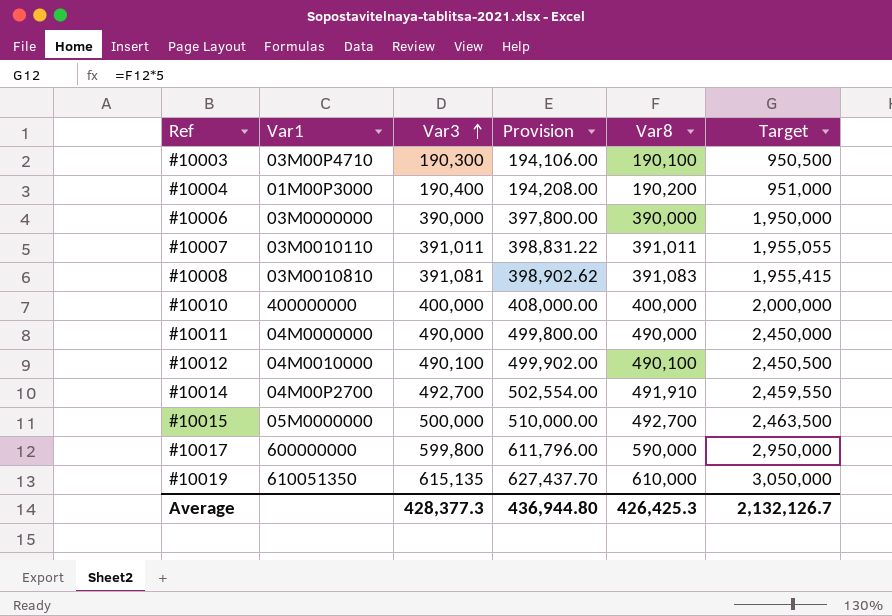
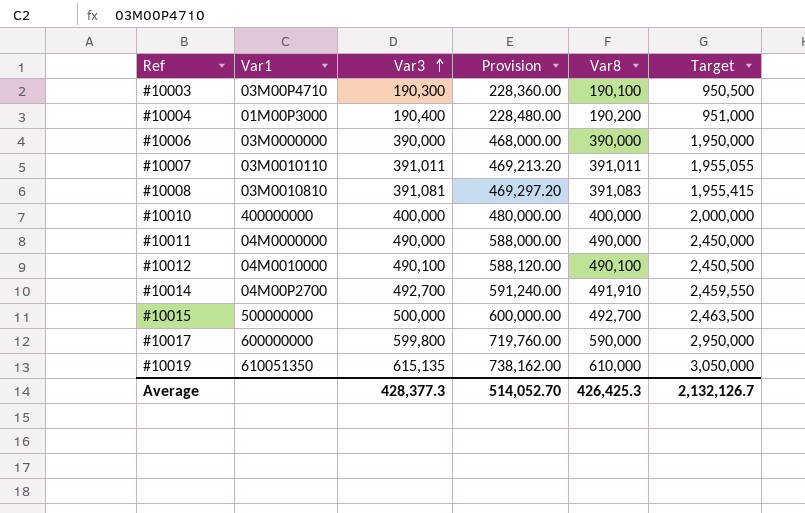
column Provision | formula: [Var3] * 1.02 -> [Var3] * 1.2
#10015 | Var1: 05М0000000 -> 500000000
Average | Provision: 436,944.80 -> 514,052.70

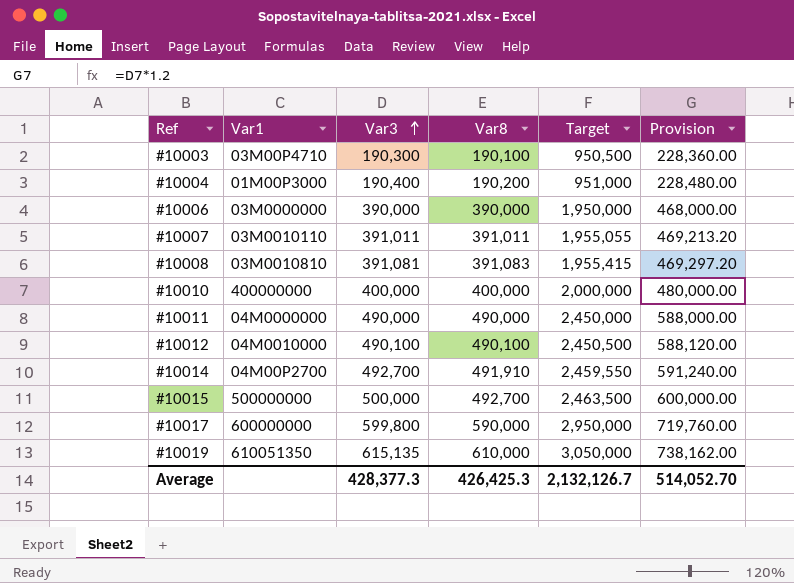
column Provision | position: 4 -> 6

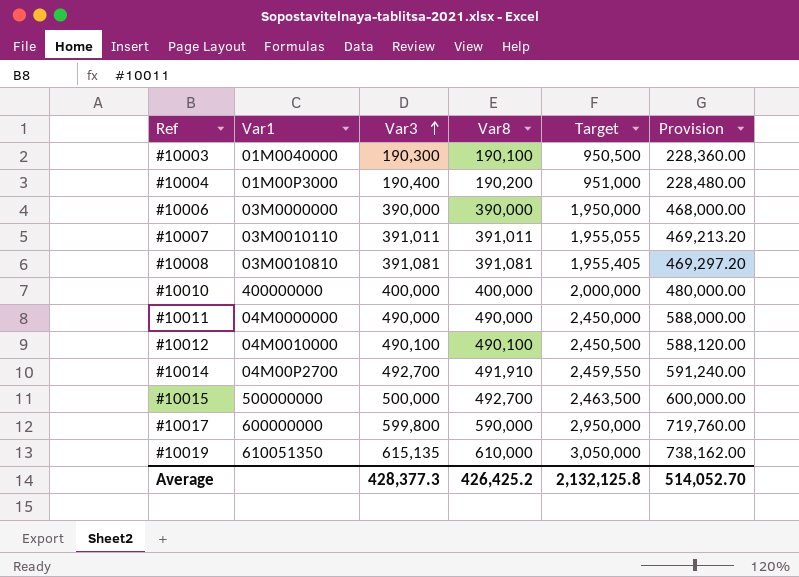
#10003 | Var1: 03М00Р4710 -> 01М0040000
#10008 | Var8: 391,083 -> 391,081
#10008 | Target: 1,955,415 -> 1,955,405
Average | Var8: 426,425.3 -> 426,425.2
Average | Target: 2,132,126.7 -> 2,132,125.8

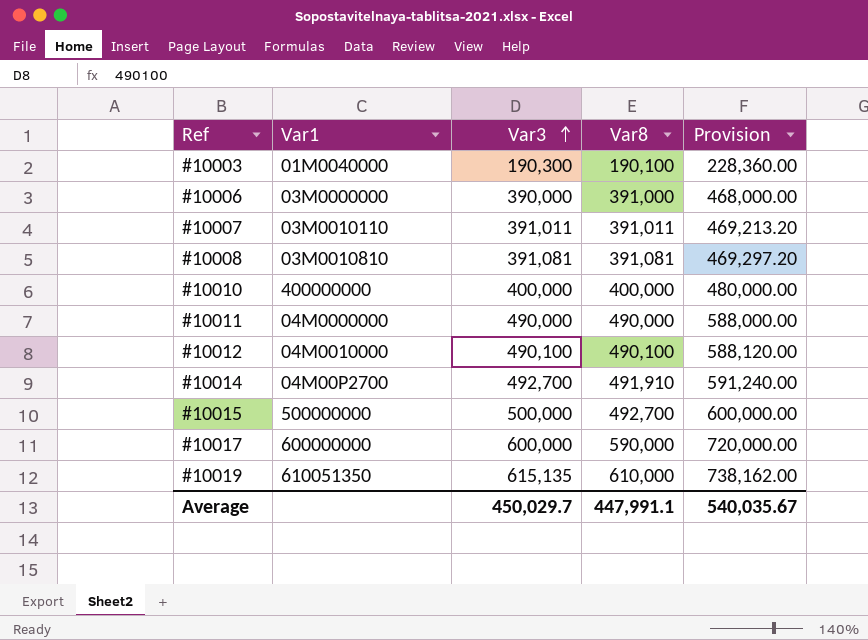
column Target | formula: [Var8] * 5 -> none
row #10004: 01М00Р3000 | 190,400 | 190,200 | 951,000 | 228,480.00 -> none
#10006 | Var8: 390,000 -> 391,000
#10017 | Var3: 599,800 -> 600,000
#10017 | Provision: 719,760.00 -> 720,000.00
Average | Var3: 428,377.3 -> 450,029.7
Average | Var8: 426,425.2 -> 447,991.1
Average | Provision: 514,052.70 -> 540,035.67

